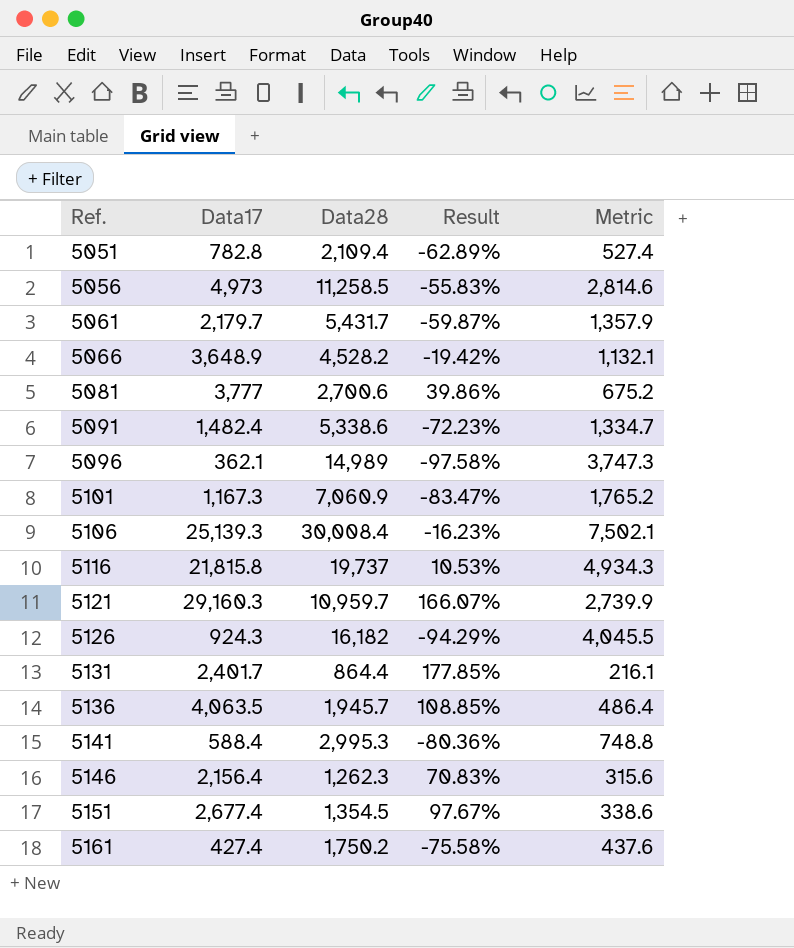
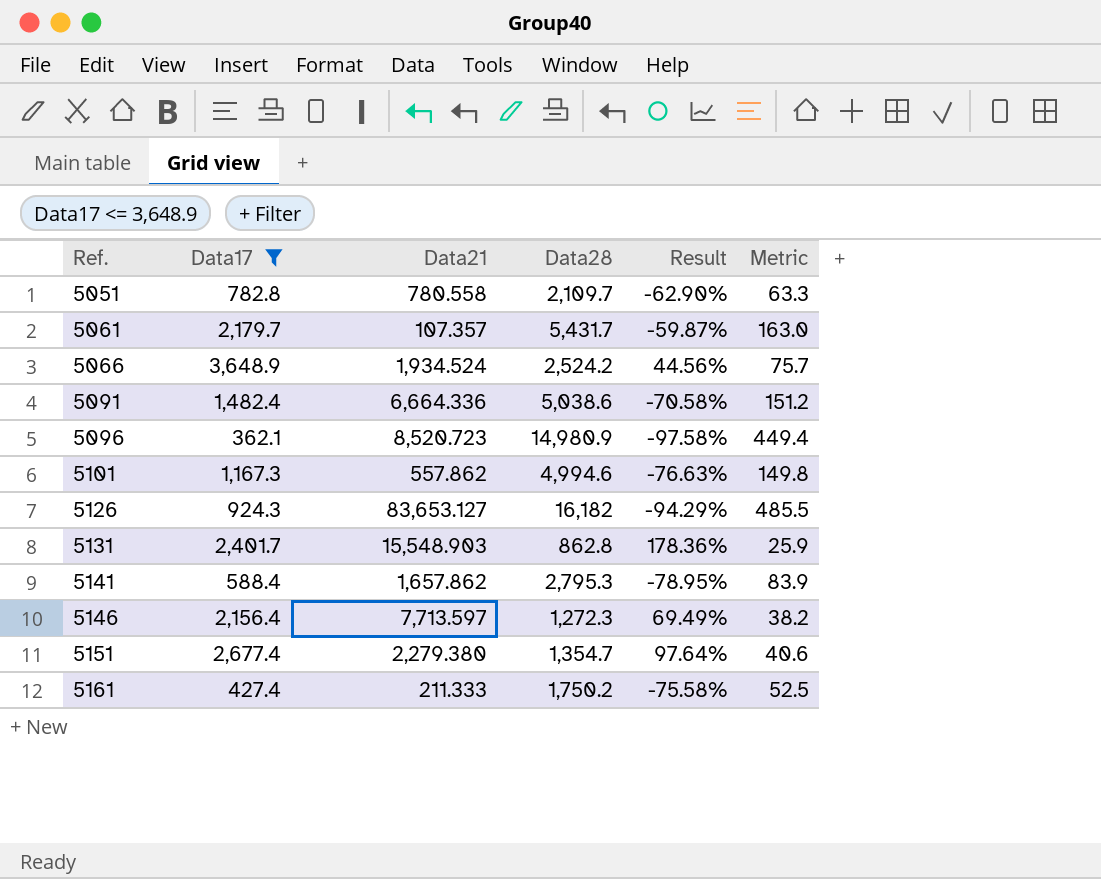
filter: none -> Data17 <= 3,648.9
column Data21 | position: none -> 3
column Metric | formula: [Data28] * 0.25 -> [Data28] * 0.03
5051 | Data28: 2,109.4 -> 2,109.7
5051 | Result: -62.89% -> -62.90%
5066 | Data28: 4,528.2 -> 2,524.2
5066 | Result: -19.42% -> 44.56%
5091 | Data28: 5,338.6 -> 5,038.6
5091 | Result: -72.23% -> -70.58%
5096 | Data28: 14,989 -> 14,980.9
5101 | Data28: 7,060.9 -> 4,994.6
5101 | Result: -83.47% -> -76.63%
5131 | Data28: 864.4 -> 862.8
5131 | Result: 177.85% -> 178.36%
5141 | Data28: 2,995.3 -> 2,795.3
5141 | Result: -80.36% -> -78.95%
5146 | Data28: 1,262.3 -> 1,272.3
5146 | Result: 70.83% -> 69.49%
5151 | Data28: 1,354.5 -> 1,354.7
5151 | Result: 97.67% -> 97.64%

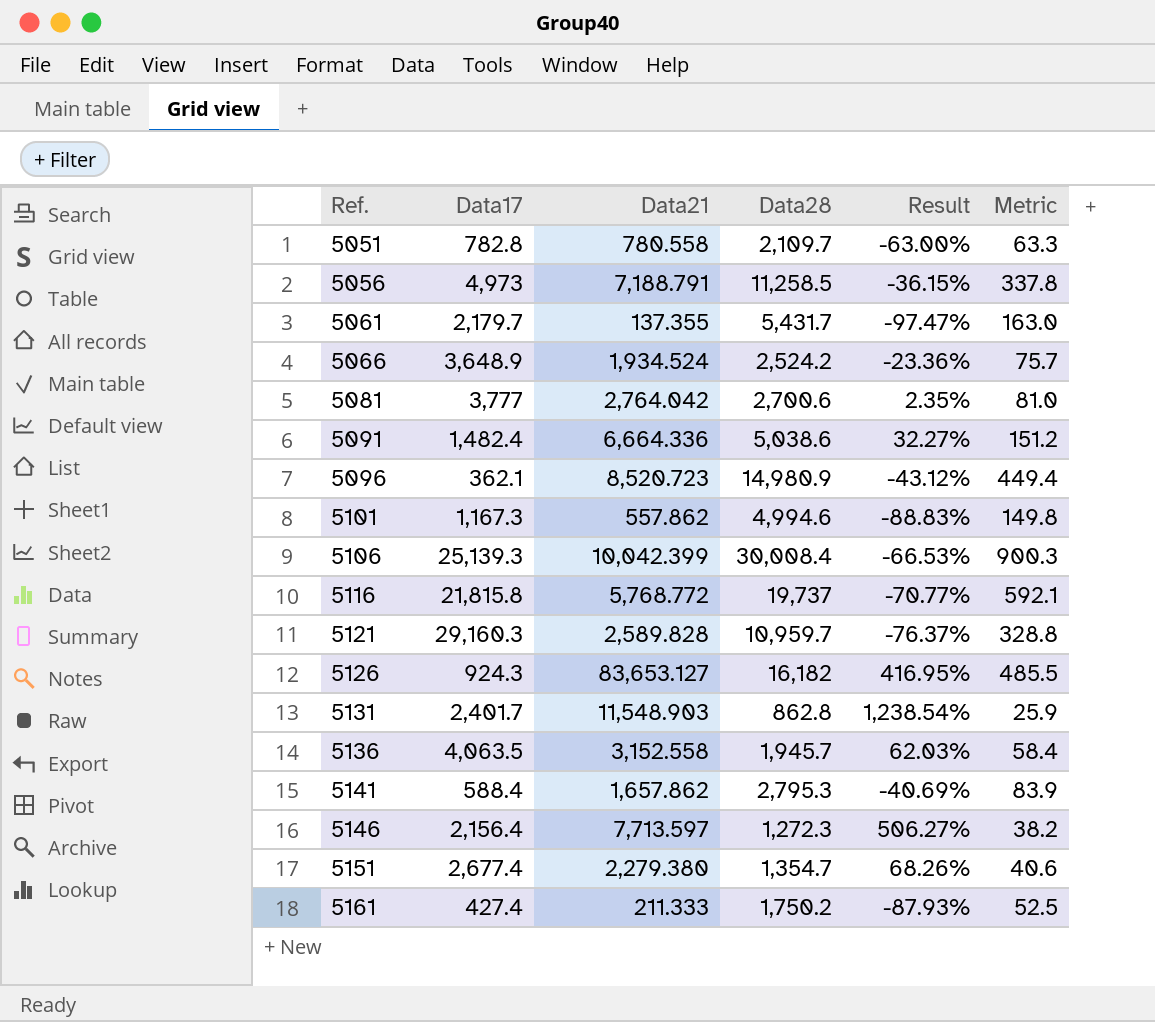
filter: Data17 <= 3,648.9 -> none
column Result | formula: ([Data17] - [Data28]) / [Data28] -> ([Data21] - [Data28]) / [Data28]
5061 | Data21: 107.357 -> 137.355
5131 | Data21: 15,548.903 -> 11,548.903

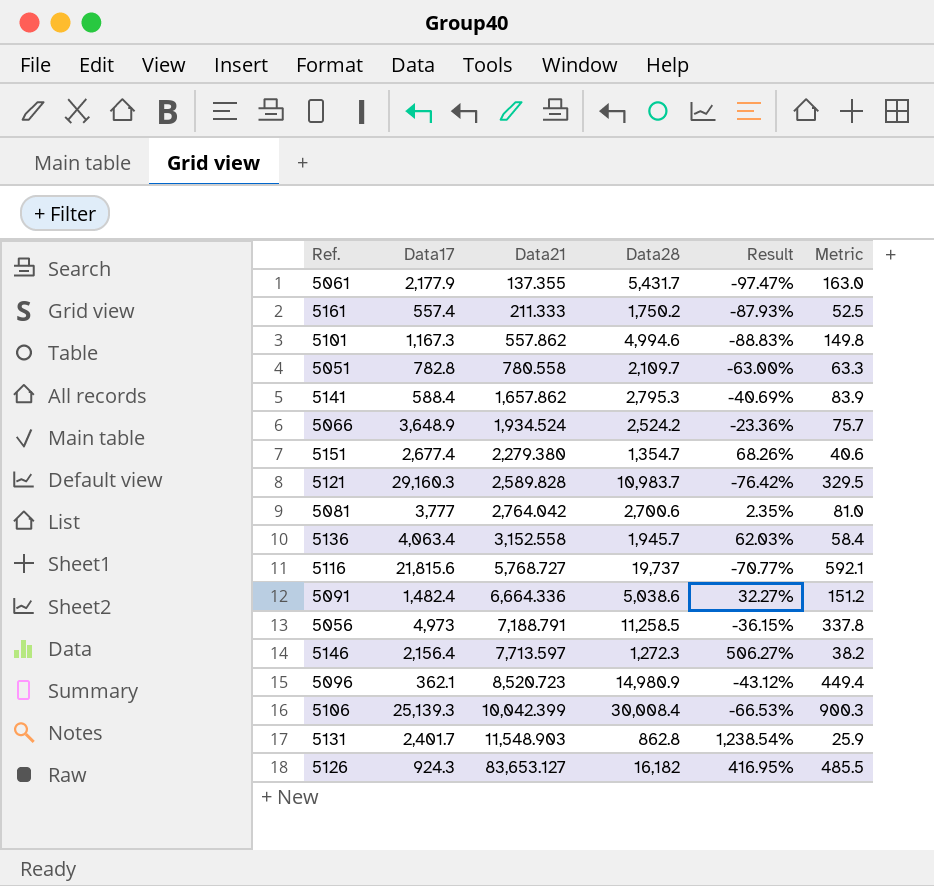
row order: Ref. ascending -> Data21 ascending
5061 | Data17: 2,179.7 -> 2,177.9
5161 | Data17: 427.4 -> 557.4
5121 | Data28: 10,959.7 -> 10,983.7
5121 | Result: -76.37% -> -76.42%
5121 | Metric: 328.8 -> 329.5
5136 | Data17: 4,063.5 -> 4,063.4
5116 | Data17: 21,815.8 -> 21,815.6
5116 | Data21: 5,768.772 -> 5,768.727

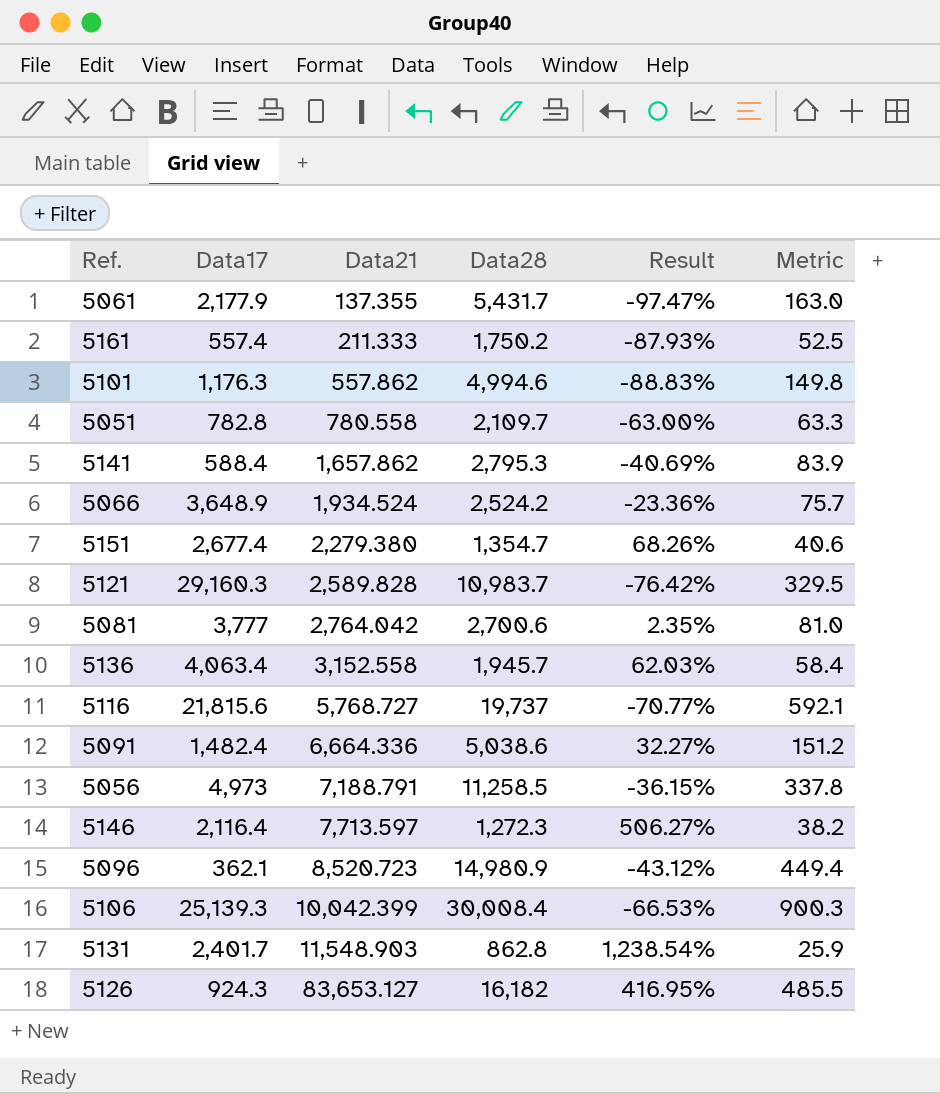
5101 | Data17: 1,167.3 -> 1,176.3
5146 | Data17: 2,156.4 -> 2,116.4

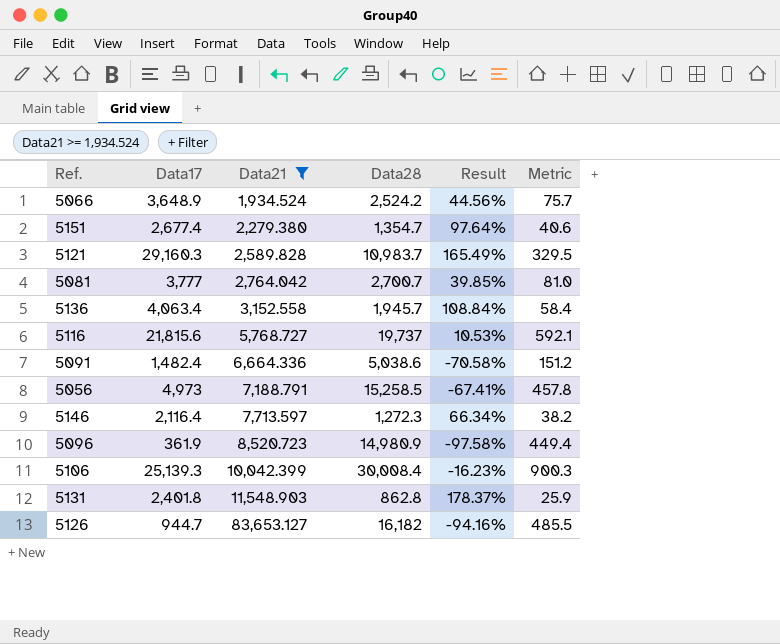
filter: none -> Data21 >= 1,934.524
column Result | formula: ([Data21] - [Data28]) / [Data28] -> ([Data17] - [Data28]) / [Data28]
5081 | Data28: 2,700.6 -> 2,700.7
5056 | Data28: 11,258.5 -> 15,258.5
5056 | Metric: 337.8 -> 457.8
5096 | Data17: 362.1 -> 361.9
5131 | Data17: 2,401.7 -> 2,401.8
5126 | Data17: 924.3 -> 944.7

